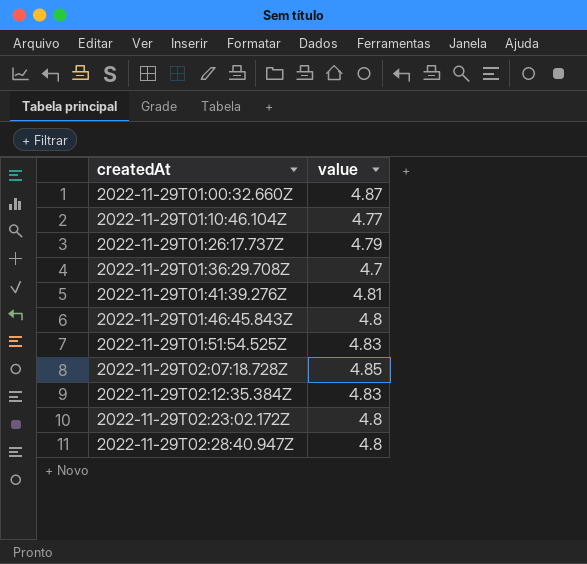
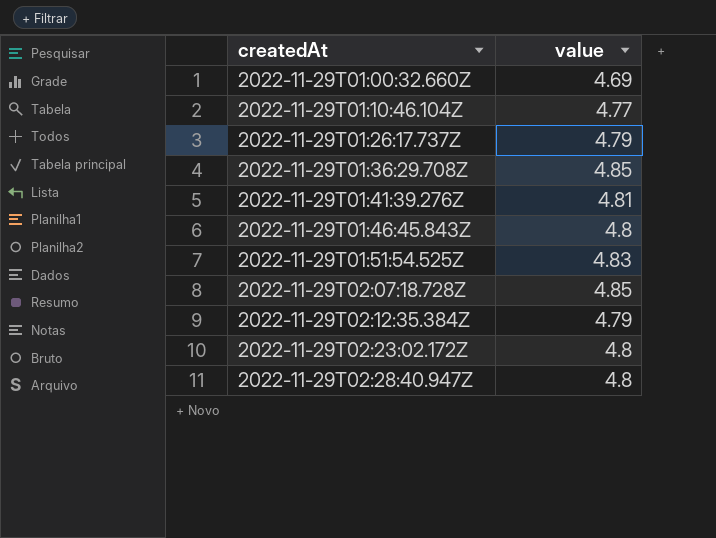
2022-11-29T01:00:32.660Z | value: 4.87 -> 4.69
2022-11-29T01:36:29.708Z | value: 4.7 -> 4.85
2022-11-29T02:12:35.384Z | value: 4.83 -> 4.79

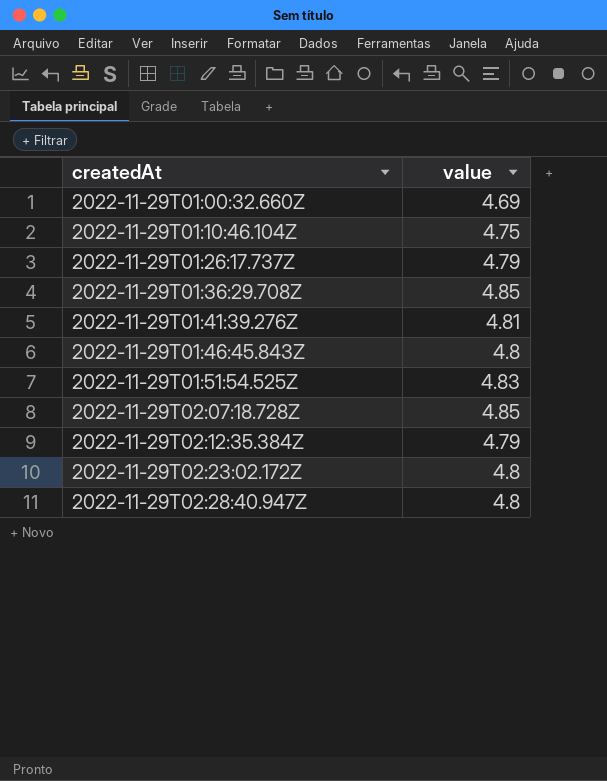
2022-11-29T01:10:46.104Z | value: 4.77 -> 4.75

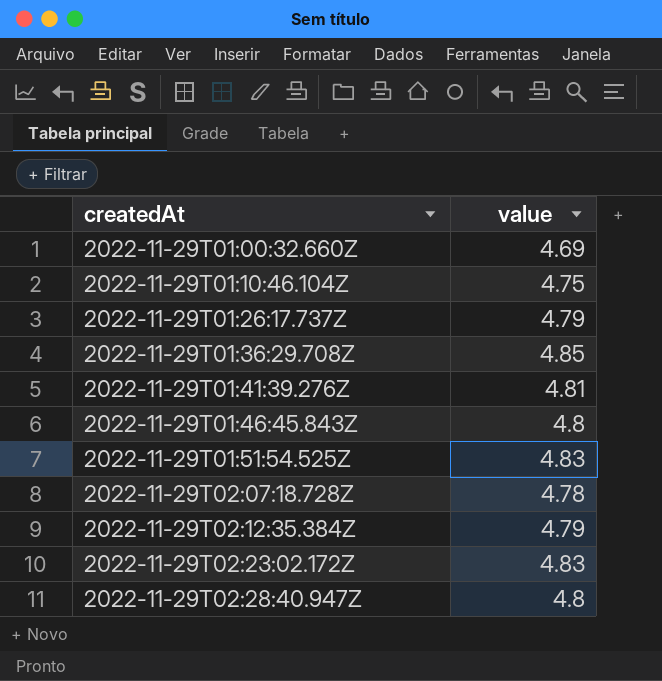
2022-11-29T02:07:18.728Z | value: 4.85 -> 4.78
2022-11-29T02:23:02.172Z | value: 4.8 -> 4.83

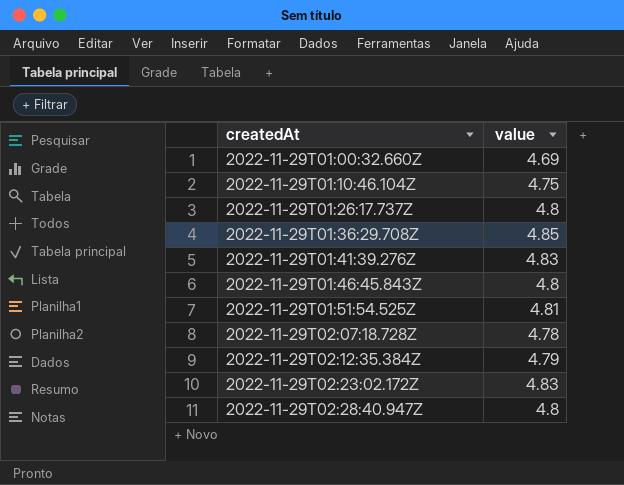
2022-11-29T01:26:17.737Z | value: 4.79 -> 4.8
2022-11-29T01:41:39.276Z | value: 4.81 -> 4.83
2022-11-29T01:51:54.525Z | value: 4.83 -> 4.81

